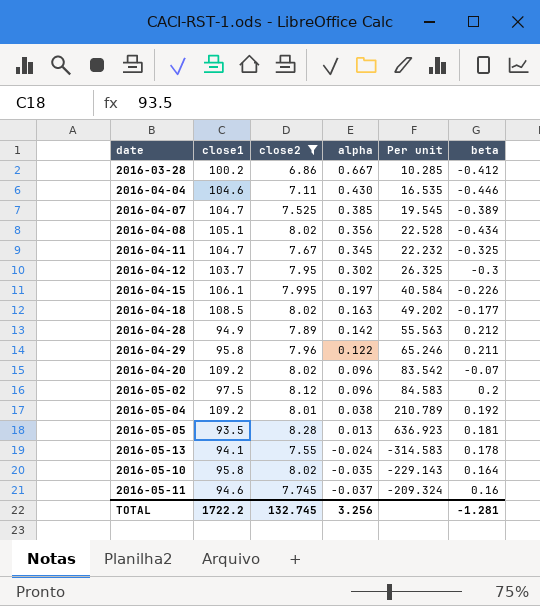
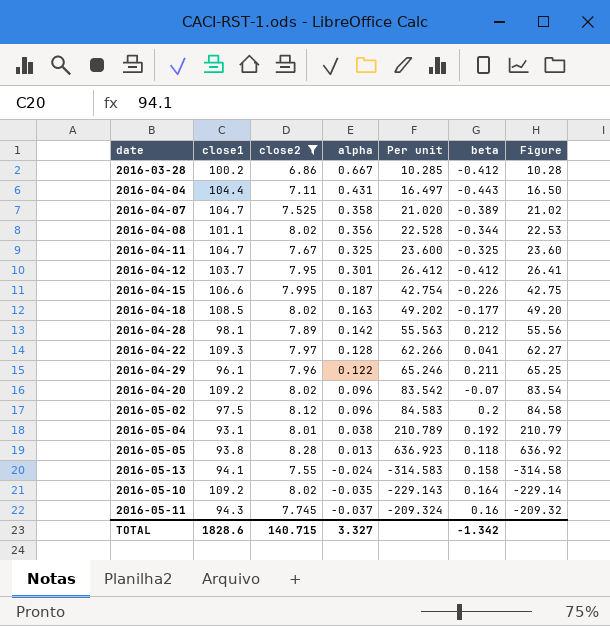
column Figure | formula: none -> [close2] / [alpha]
2016-04-04 | close1: 104.6 -> 104.4
2016-04-04 | alpha: 0.430 -> 0.431
2016-04-04 | Per unit: 16.535 -> 16.497
2016-04-04 | beta: -0.446 -> -0.443
2016-04-07 | alpha: 0.385 -> 0.358
2016-04-07 | Per unit: 19.545 -> 21.020
2016-04-08 | close1: 105.1 -> 101.1
2016-04-08 | beta: -0.434 -> -0.344
2016-04-11 | alpha: 0.345 -> 0.325
2016-04-11 | Per unit: 22.232 -> 23.600
2016-04-12 | alpha: 0.302 -> 0.301
2016-04-12 | Per unit: 26.325 -> 26.412
2016-04-12 | beta: -0.3 -> -0.412
2016-04-15 | close1: 106.1 -> 106.6
2016-04-15 | alpha: 0.197 -> 0.187
2016-04-15 | Per unit: 40.584 -> 42.754
2016-04-28 | close1: 94.9 -> 98.1
row 2016-04-22: none -> 109.3 | 7.97 | 0.128 | 62.266 | 0.041 | 62.27
2016-04-29 | close1: 95.8 -> 96.1
2016-05-04 | close1: 109.2 -> 93.1
2016-05-05 | close1: 93.5 -> 93.8
2016-05-05 | beta: 0.181 -> 0.118
2016-05-13 | beta: 0.178 -> 0.158
2016-05-10 | close1: 95.8 -> 109.2
2016-05-11 | close1: 94.6 -> 94.3
TOTAL | close1: 1722.2 -> 1828.6
TOTAL | close2: 132.745 -> 140.715
TOTAL | alpha: 3.256 -> 3.327
TOTAL | beta: -1.281 -> -1.342

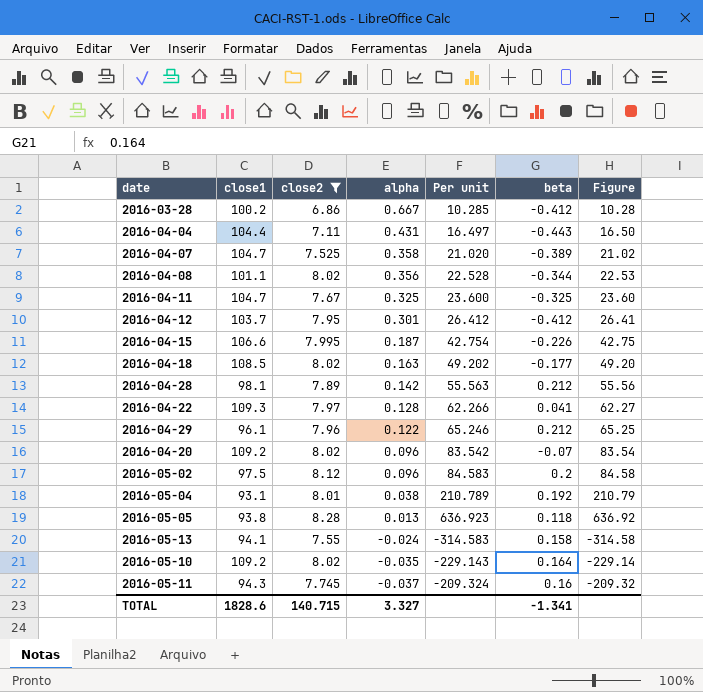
2016-04-29 | beta: 0.211 -> 0.212
TOTAL | beta: -1.342 -> -1.341

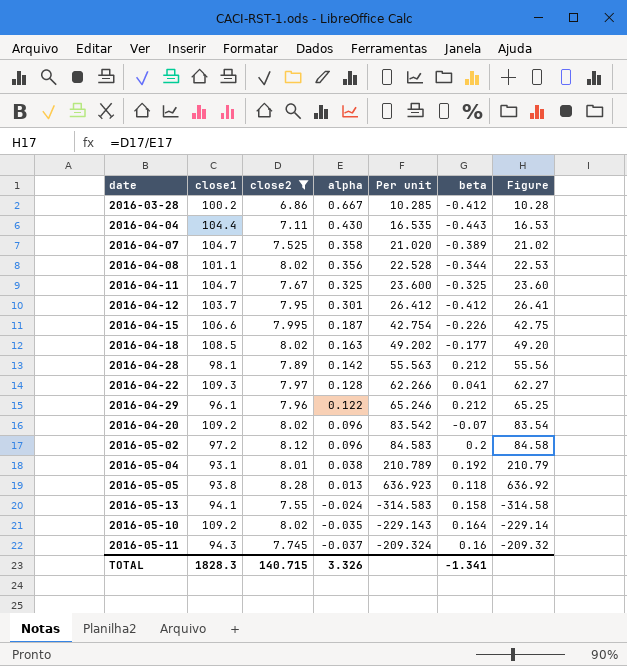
2016-04-04 | alpha: 0.431 -> 0.430
2016-04-04 | Per unit: 16.497 -> 16.535
2016-04-04 | Figure: 16.50 -> 16.53
2016-05-02 | close1: 97.5 -> 97.2
TOTAL | close1: 1828.6 -> 1828.3
TOTAL | alpha: 3.327 -> 3.326

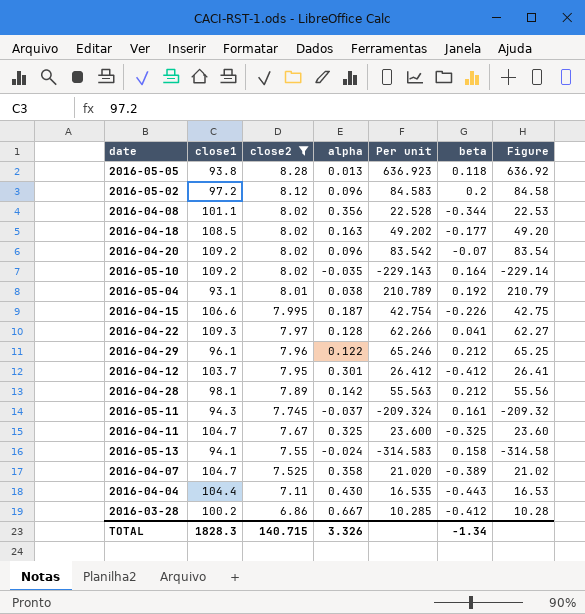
row order: alpha descending -> close2 descending
2016-05-11 | beta: 0.16 -> 0.161
TOTAL | beta: -1.341 -> -1.34

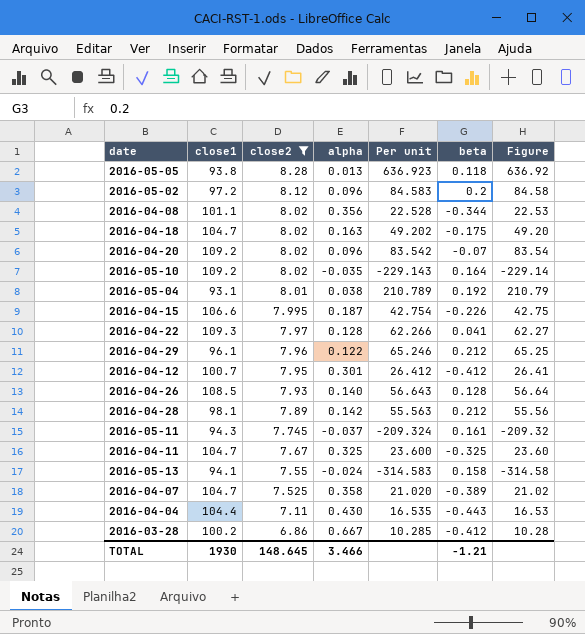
2016-04-18 | close1: 108.5 -> 104.7
2016-04-18 | beta: -0.177 -> -0.175
2016-04-12 | close1: 103.7 -> 100.7
row 2016-04-26: none -> 108.5 | 7.93 | 0.140 | 56.643 | 0.128 | 56.64
TOTAL | close1: 1828.3 -> 1930
TOTAL | close2: 140.715 -> 148.645
TOTAL | alpha: 3.326 -> 3.466
TOTAL | beta: -1.34 -> -1.21

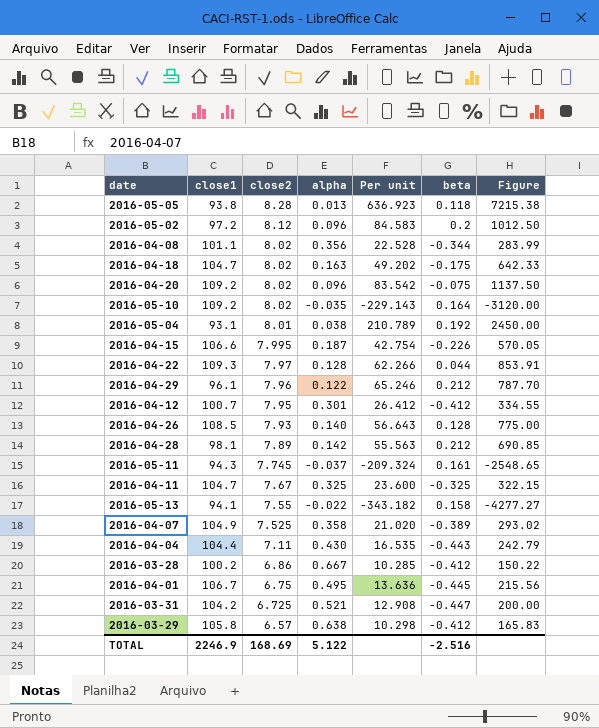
filter: close2 >= 6.86 -> none
column Figure | formula: [close2] / [alpha] -> [close1] / [alpha]
2016-04-20 | beta: -0.07 -> -0.075
2016-04-22 | beta: 0.041 -> 0.044
2016-05-13 | alpha: -0.024 -> -0.022
2016-05-13 | Per unit: -314.583 -> -343.182
2016-04-07 | close1: 104.7 -> 104.9
TOTAL | close1: 1930 -> 2246.9
TOTAL | close2: 148.645 -> 168.69
TOTAL | alpha: 3.466 -> 5.122
TOTAL | beta: -1.21 -> -2.516

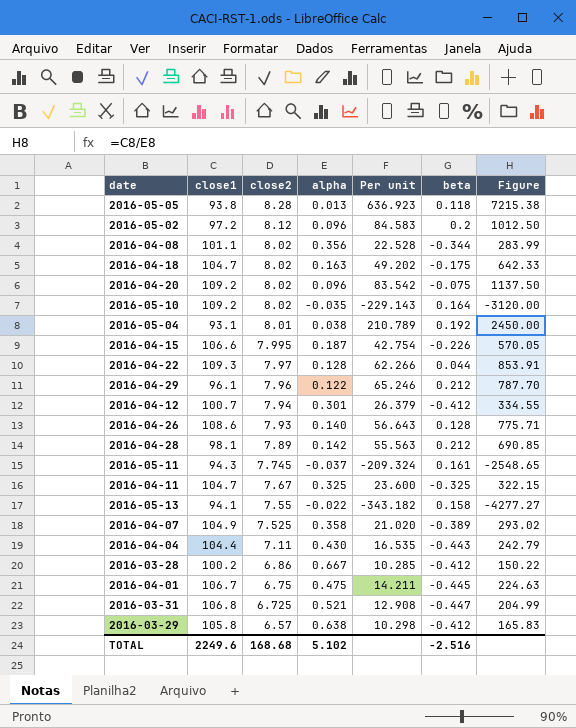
2016-04-12 | close2: 7.95 -> 7.94
2016-04-12 | Per unit: 26.412 -> 26.379
2016-04-26 | close1: 108.5 -> 108.6
2016-04-26 | Figure: 775.00 -> 775.71
2016-04-01 | alpha: 0.495 -> 0.475
2016-04-01 | Per unit: 13.636 -> 14.211
2016-04-01 | Figure: 215.56 -> 224.63
2016-03-31 | close1: 104.2 -> 106.8
2016-03-31 | Figure: 200.00 -> 204.99
TOTAL | close1: 2246.9 -> 2249.6
TOTAL | close2: 168.69 -> 168.68
TOTAL | alpha: 5.122 -> 5.102

